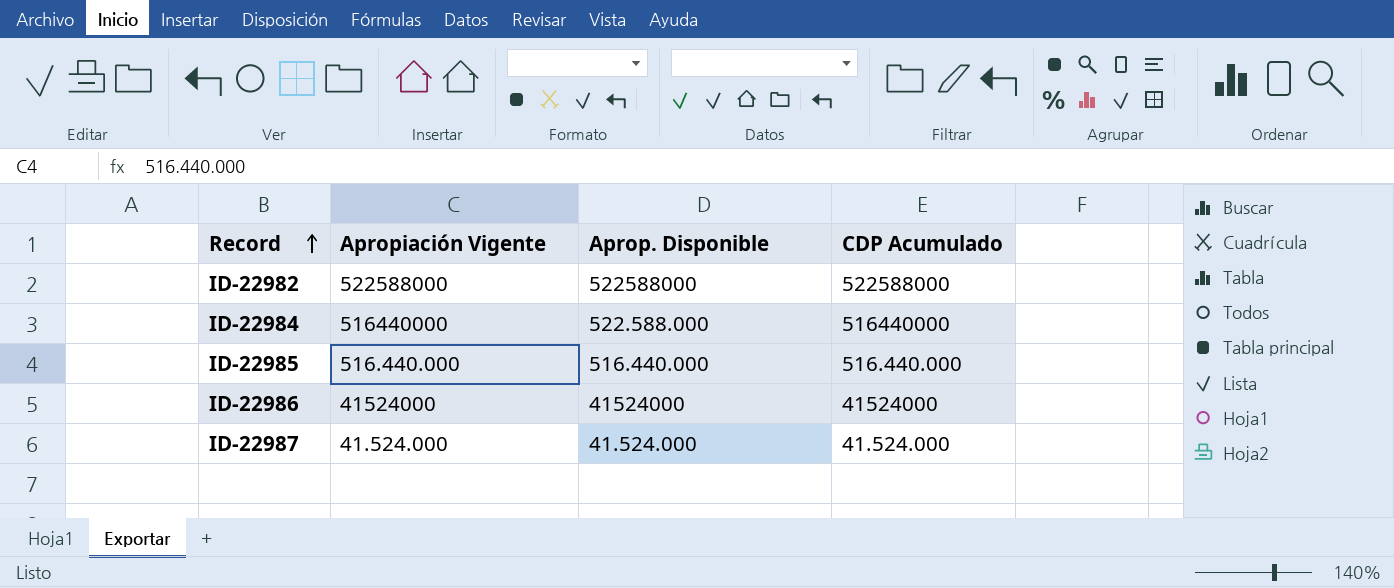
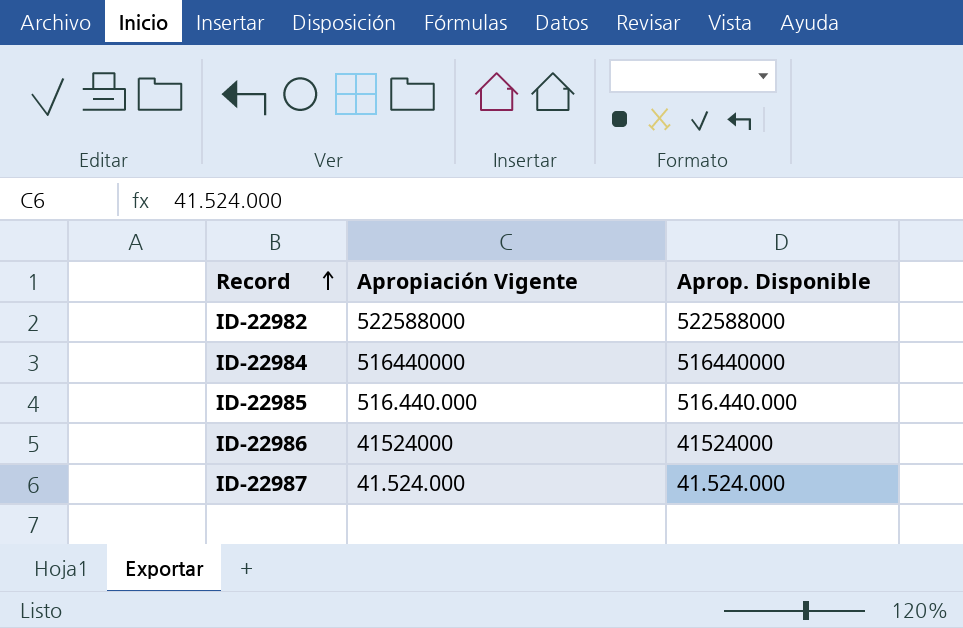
column CDP Acumulado | position: 4 -> none
ID-22984 | Aprop. Disponible: 522.588.000 -> 516440000

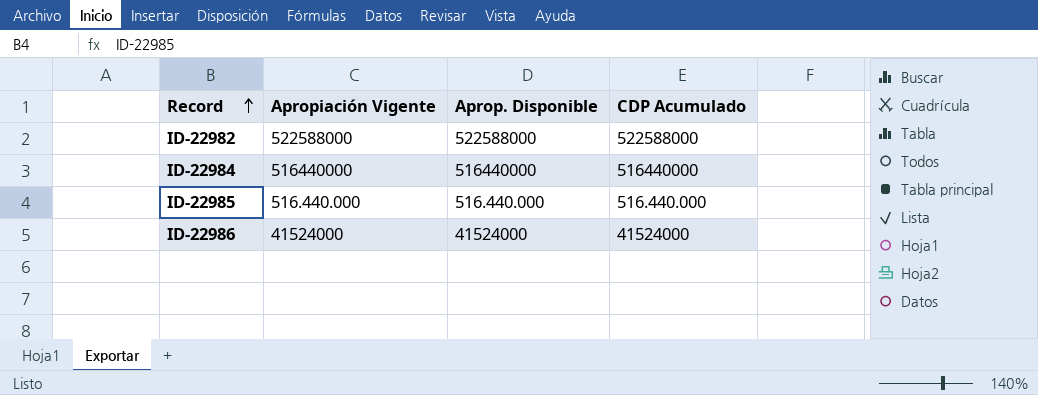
column CDP Acumulado | position: none -> 4
row ID-22987: 41.524.000 | 41.524.000 -> none

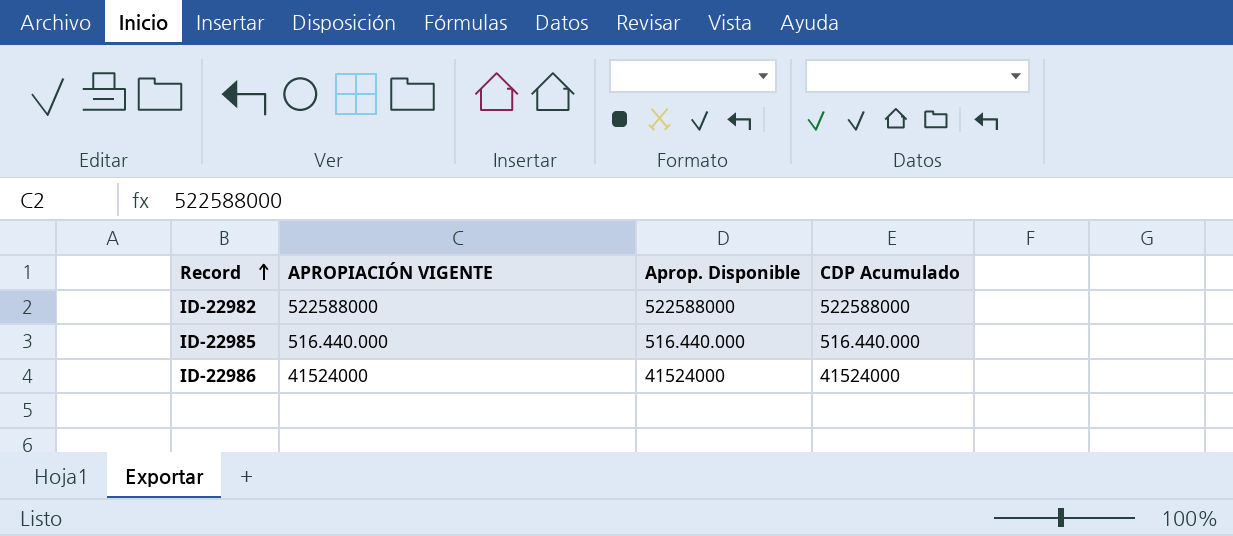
column name: Apropiación Vigente -> APROPIACIÓN VIGENTE
row ID-22984: 516440000 | 516440000 | 516440000 -> none

